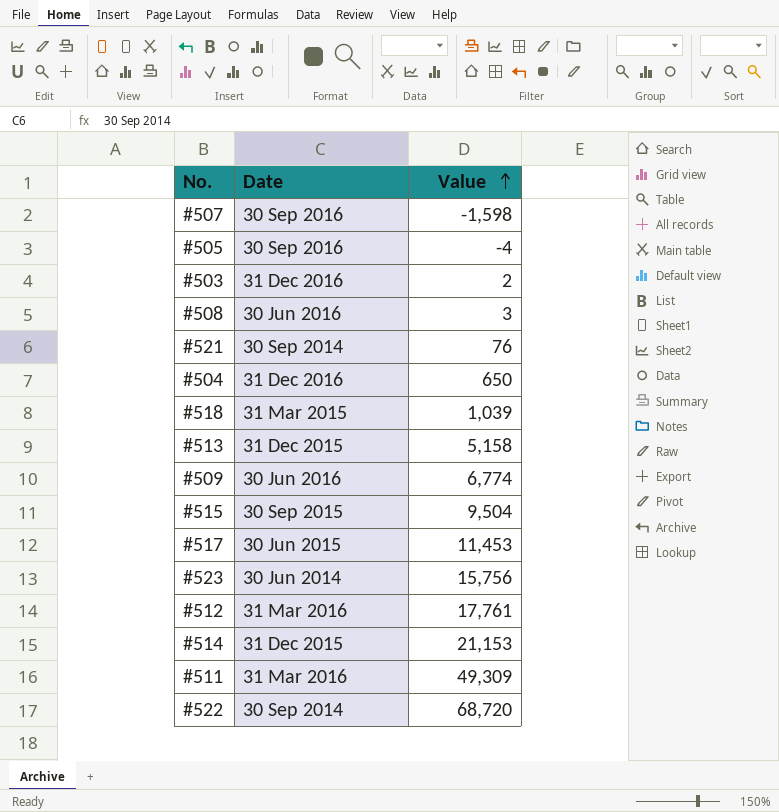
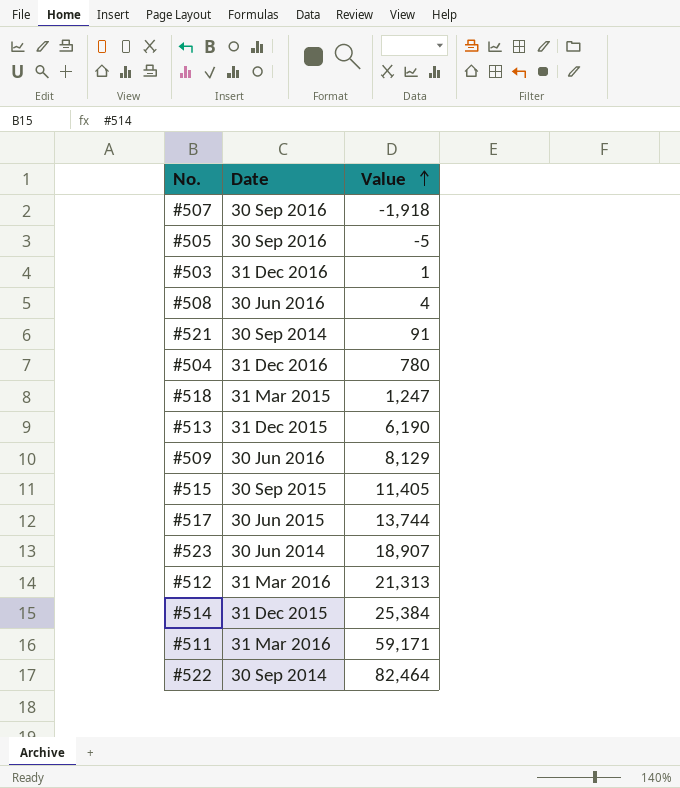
#507 | Value: -1,598 -> -1,918
#505 | Value: -4 -> -5
#503 | Value: 2 -> 1
#508 | Value: 3 -> 4
#521 | Value: 76 -> 91
#504 | Value: 650 -> 780
#518 | Value: 1,039 -> 1,247
#513 | Value: 5,158 -> 6,190
#509 | Value: 6,774 -> 8,129
#515 | Value: 9,504 -> 11,405
#517 | Value: 11,453 -> 13,744
#523 | Value: 15,756 -> 18,907
#512 | Value: 17,761 -> 21,313
#514 | Value: 21,153 -> 25,384
#511 | Value: 49,309 -> 59,171
#522 | Value: 68,720 -> 82,464

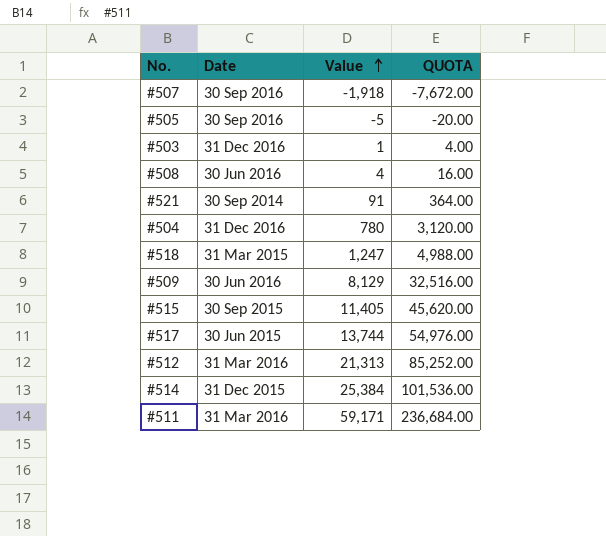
column QUOTA | formula: none -> [Value] * 4
row #513: 31 Dec 2015 | 6,190 -> none
row #523: 30 Jun 2014 | 18,907 -> none
row #522: 30 Sep 2014 | 82,464 -> none

